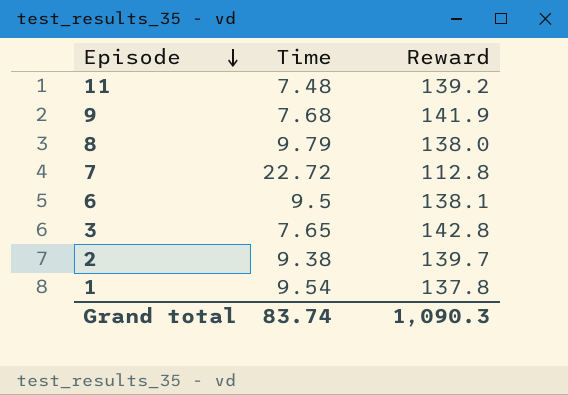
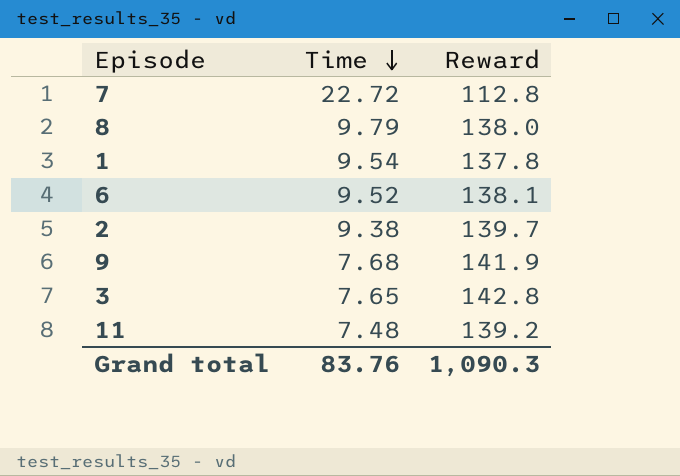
row order: Episode descending -> Time descending
6 | Time: 9.5 -> 9.52
Grand total | Time: 83.74 -> 83.76

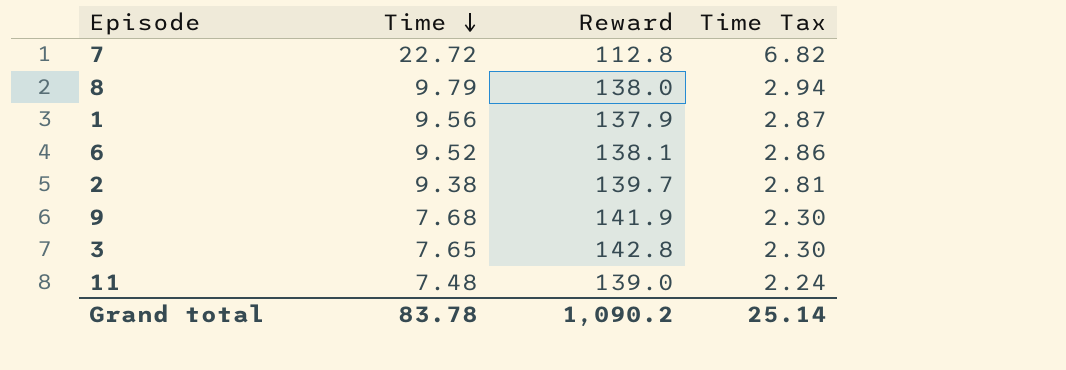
column Time Tax | formula: none -> [Time] * 0.3
1 | Time: 9.54 -> 9.56
1 | Reward: 137.8 -> 137.9
11 | Reward: 139.2 -> 139.0
Grand total | Time: 83.76 -> 83.78
Grand total | Reward: 1,090.3 -> 1,090.2

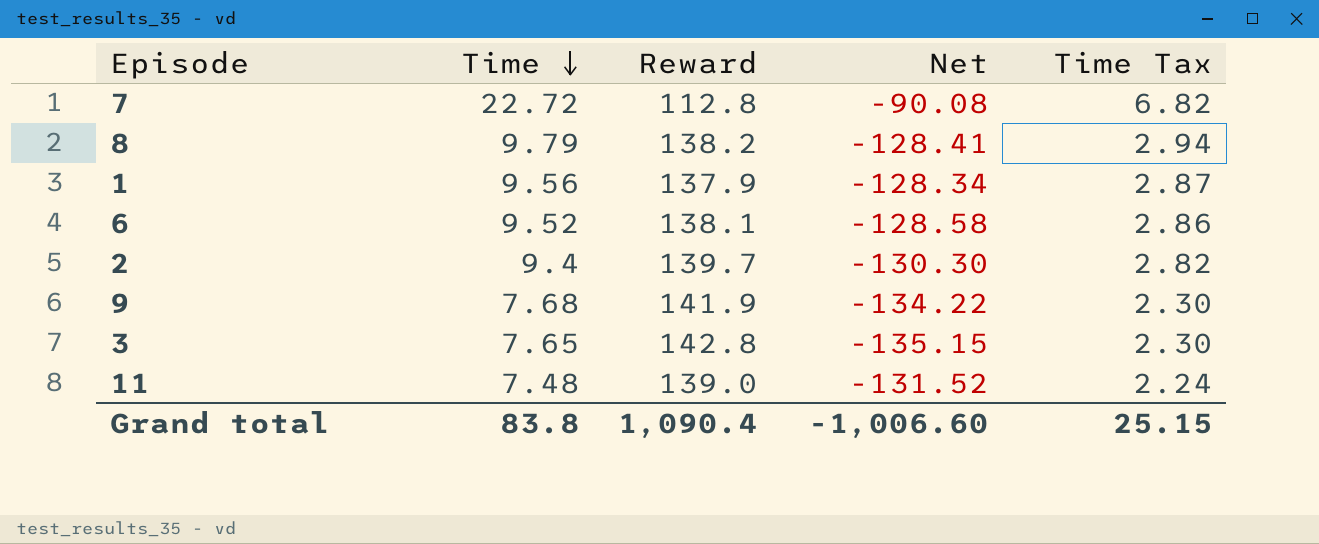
column Net | formula: none -> [Time] - [Reward]
8 | Reward: 138.0 -> 138.2
2 | Time: 9.38 -> 9.4
2 | Time Tax: 2.81 -> 2.82
Grand total | Time: 83.78 -> 83.8
Grand total | Reward: 1,090.2 -> 1,090.4
Grand total | Time Tax: 25.14 -> 25.15

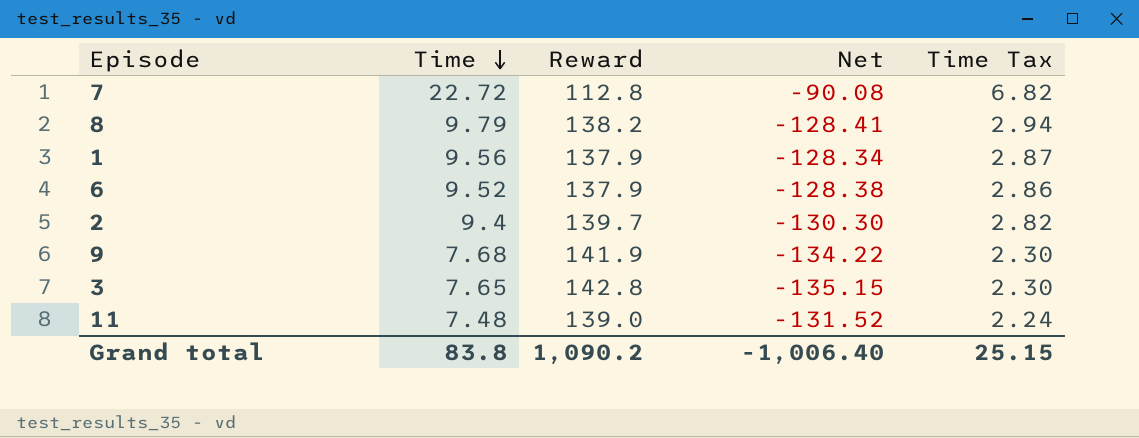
6 | Reward: 138.1 -> 137.9
6 | Net: -128.58 -> -128.38
Grand total | Reward: 1,090.4 -> 1,090.2
Grand total | Net: -1,006.60 -> -1,006.40

